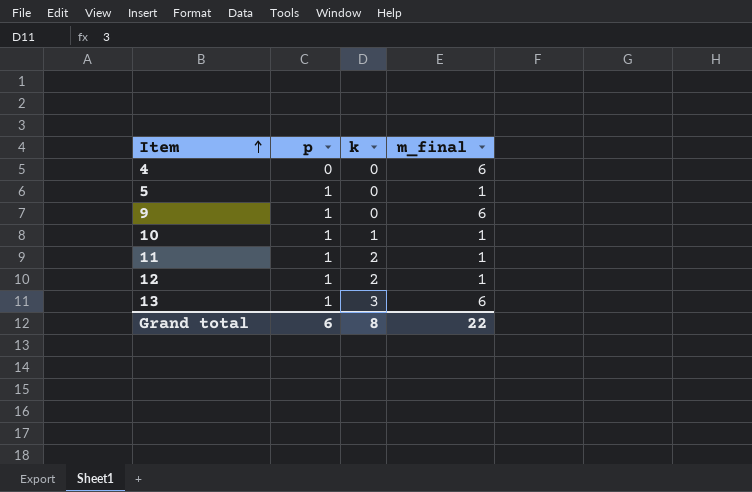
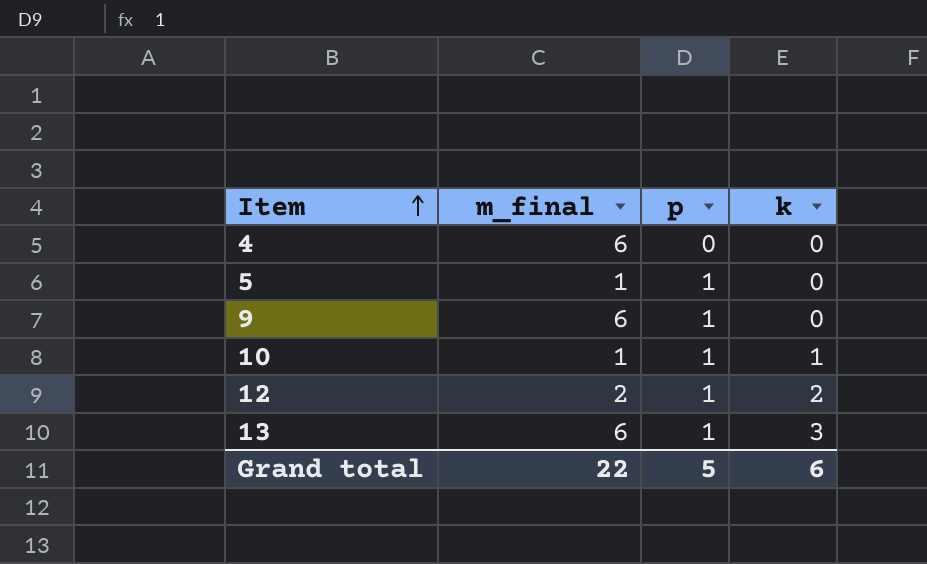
column m_final | position: 4 -> 2
row 11: 1 | 2 | 1 -> none
12 | m_final: 1 -> 2
Grand total | p: 6 -> 5
Grand total | k: 8 -> 6

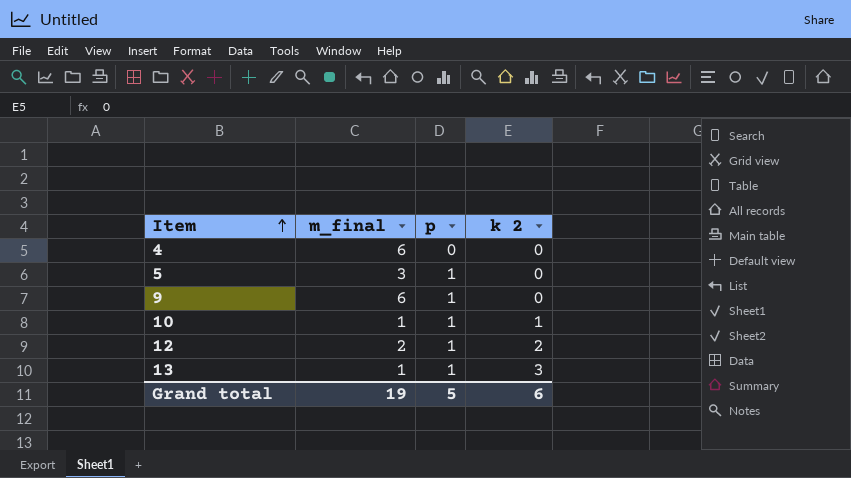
column name: k -> k 2
5 | m_final: 1 -> 3
13 | m_final: 6 -> 1
Grand total | m_final: 22 -> 19

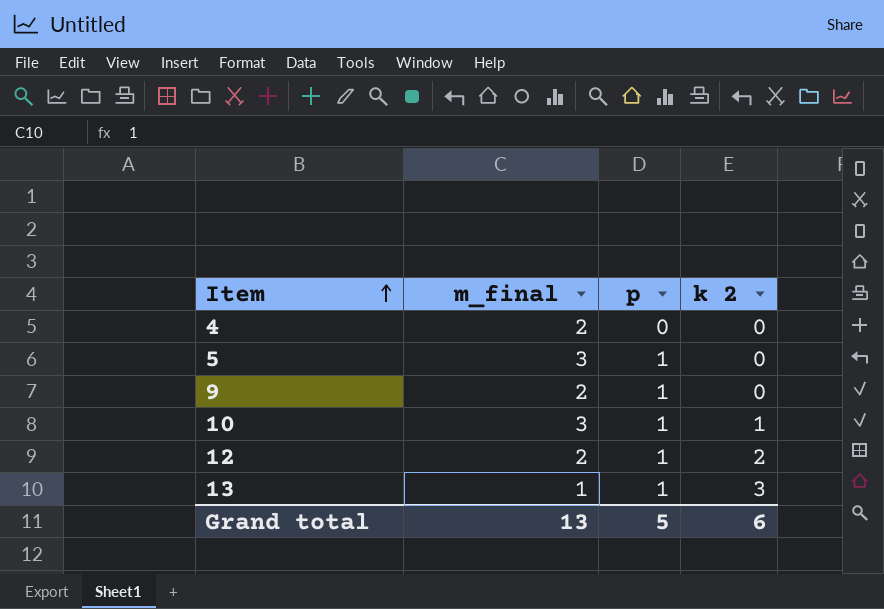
4 | m_final: 6 -> 2
9 | m_final: 6 -> 2
10 | m_final: 1 -> 3
Grand total | m_final: 19 -> 13

